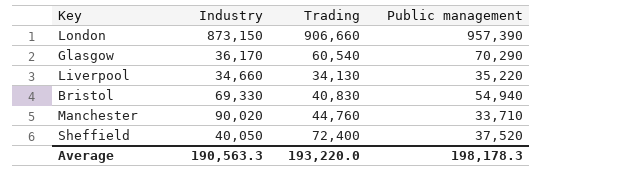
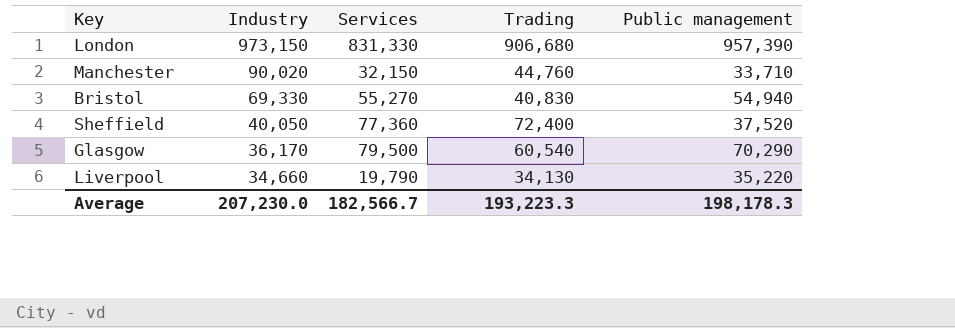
row order: none -> Industry descending
column Services | position: none -> 3
London | Industry: 873,150 -> 973,150
London | Trading: 906,660 -> 906,680
Average | Industry: 190,563.3 -> 207,230.0
Average | Trading: 193,220.0 -> 193,223.3

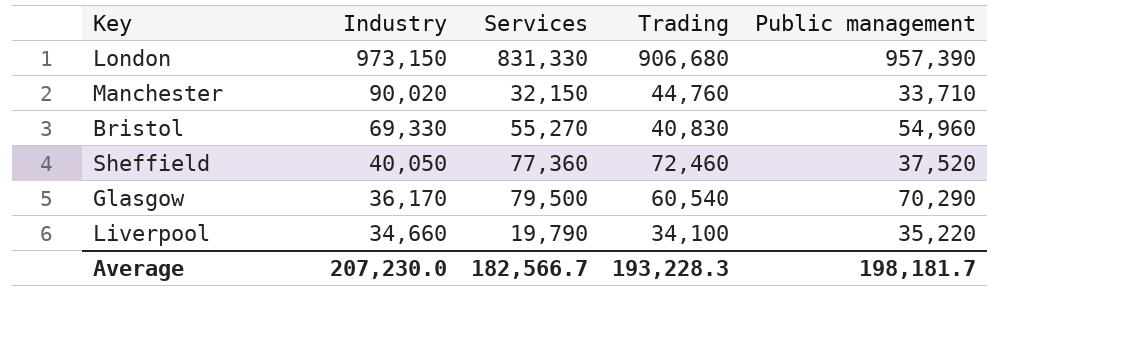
Bristol | Public management: 54,940 -> 54,960
Sheffield | Trading: 72,400 -> 72,460
Liverpool | Trading: 34,130 -> 34,100
Average | Trading: 193,223.3 -> 193,228.3
Average | Public management: 198,178.3 -> 198,181.7

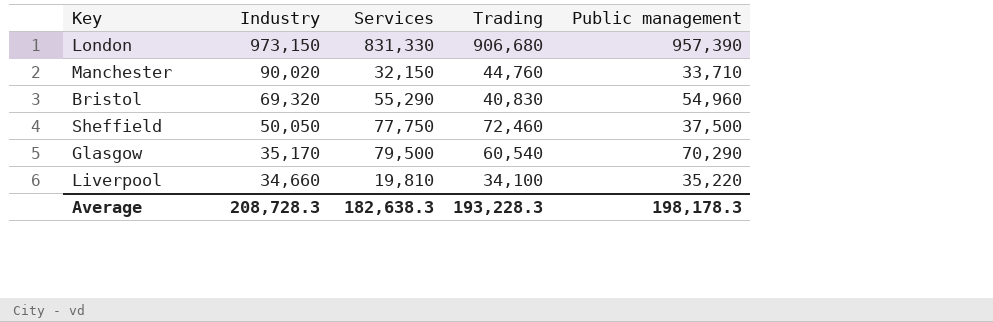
Bristol | Industry: 69,330 -> 69,320
Bristol | Services: 55,270 -> 55,290
Sheffield | Industry: 40,050 -> 50,050
Sheffield | Services: 77,360 -> 77,750
Sheffield | Public management: 37,520 -> 37,500
Glasgow | Industry: 36,170 -> 35,170
Liverpool | Services: 19,790 -> 19,810
Average | Industry: 207,230.0 -> 208,728.3
Average | Services: 182,566.7 -> 182,638.3
Average | Public management: 198,181.7 -> 198,178.3

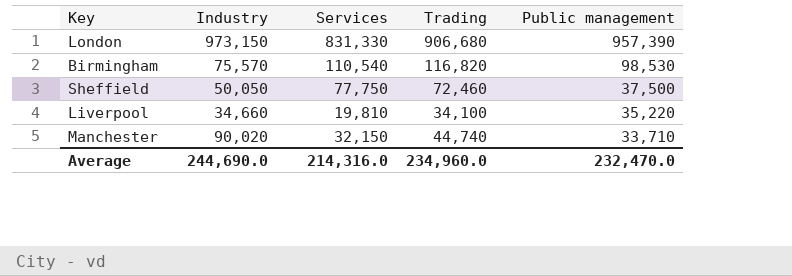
row order: Industry descending -> Public management descending
row Bristol: 69,320 | 55,290 | 40,830 | 54,960 -> none
row Glasgow: 35,170 | 79,500 | 60,540 | 70,290 -> none
row Birmingham: none -> 75,570 | 110,540 | 116,820 | 98,530
Manchester | Trading: 44,760 -> 44,740
Average | Industry: 208,728.3 -> 244,690.0
Average | Services: 182,638.3 -> 214,316.0
Average | Trading: 193,228.3 -> 234,960.0
Average | Public management: 198,178.3 -> 232,470.0

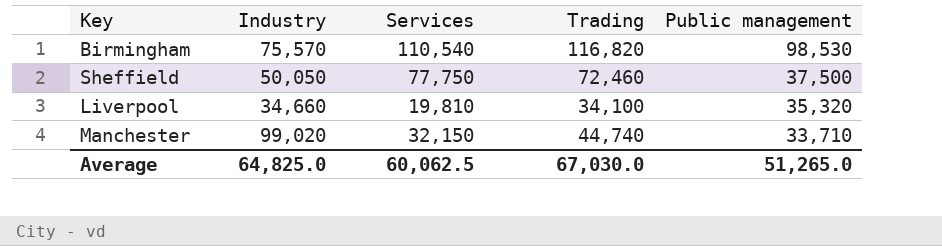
row London: 973,150 | 831,330 | 906,680 | 957,390 -> none
Liverpool | Public management: 35,220 -> 35,320
Manchester | Industry: 90,020 -> 99,020
Average | Industry: 244,690.0 -> 64,825.0
Average | Services: 214,316.0 -> 60,062.5
Average | Trading: 234,960.0 -> 67,030.0
Average | Public management: 232,470.0 -> 51,265.0

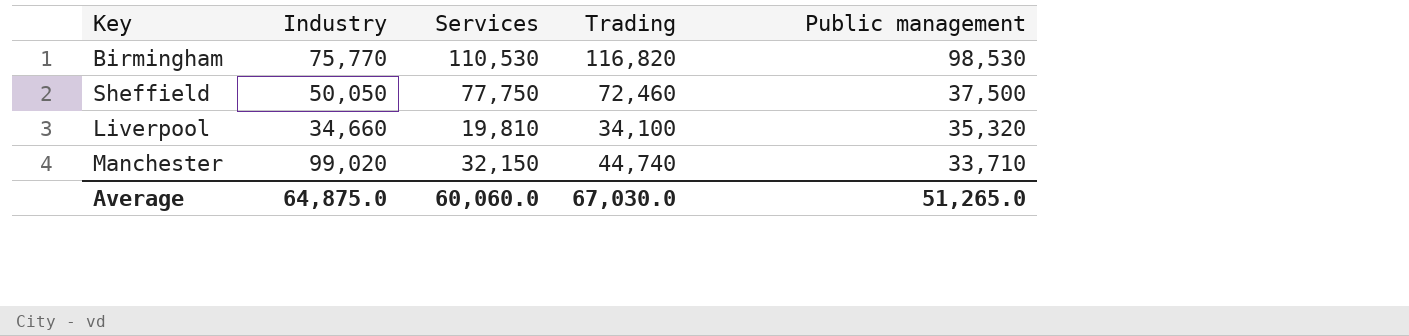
Birmingham | Industry: 75,570 -> 75,770
Birmingham | Services: 110,540 -> 110,530
Average | Industry: 64,825.0 -> 64,875.0
Average | Services: 60,062.5 -> 60,060.0

